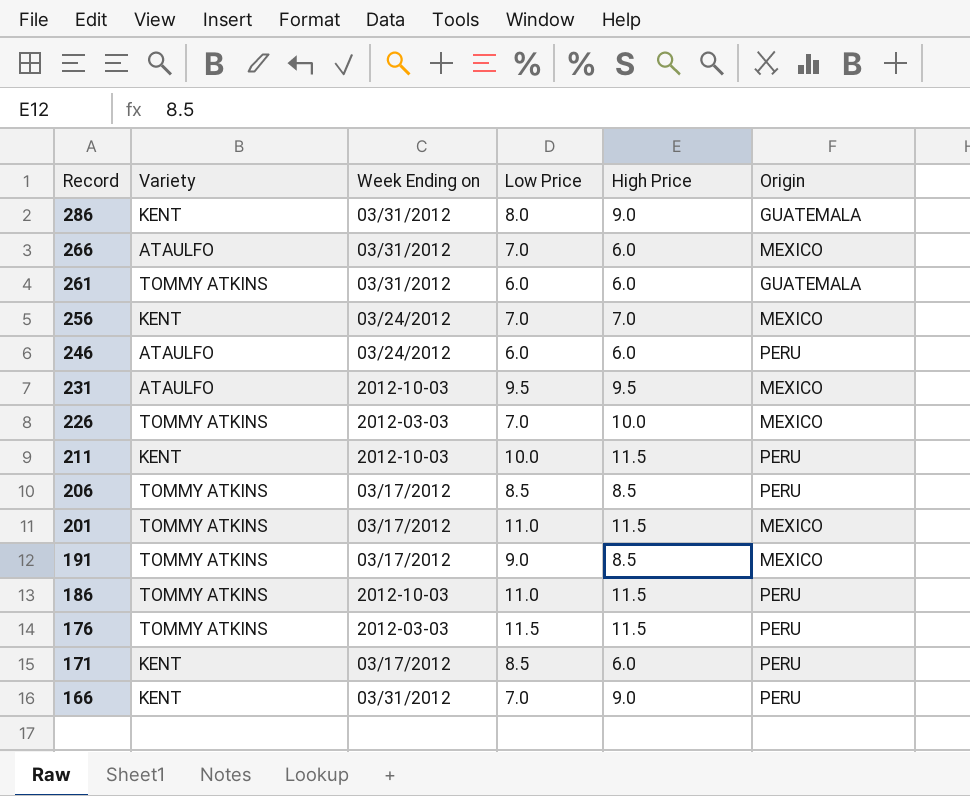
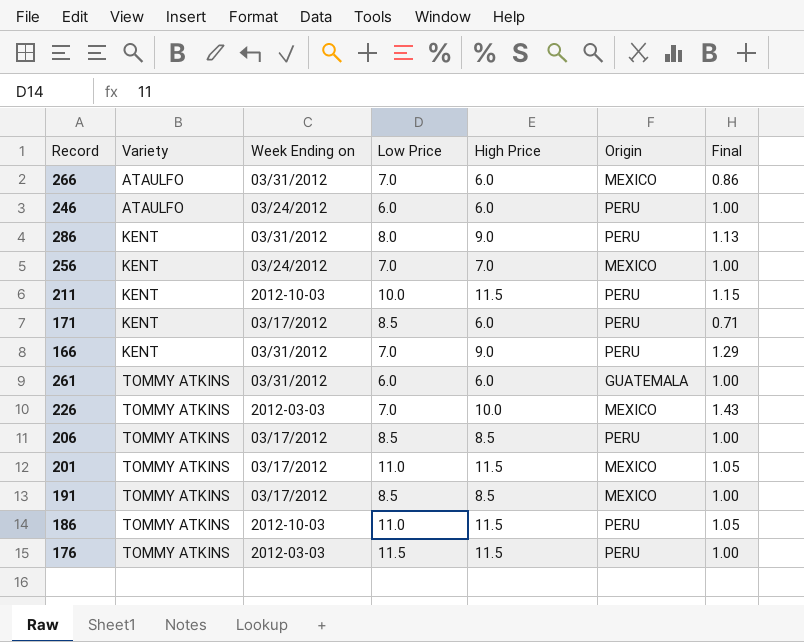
row order: Record descending -> Variety ascending
column Final | formula: none -> [High Price] / [Low Price]
row 231: ATAULFO | 2012-10-03 | 9.5 | 9.5 | MEXICO -> none
286 | Origin: GUATEMALA -> PERU
191 | Low Price: 9.0 -> 8.5

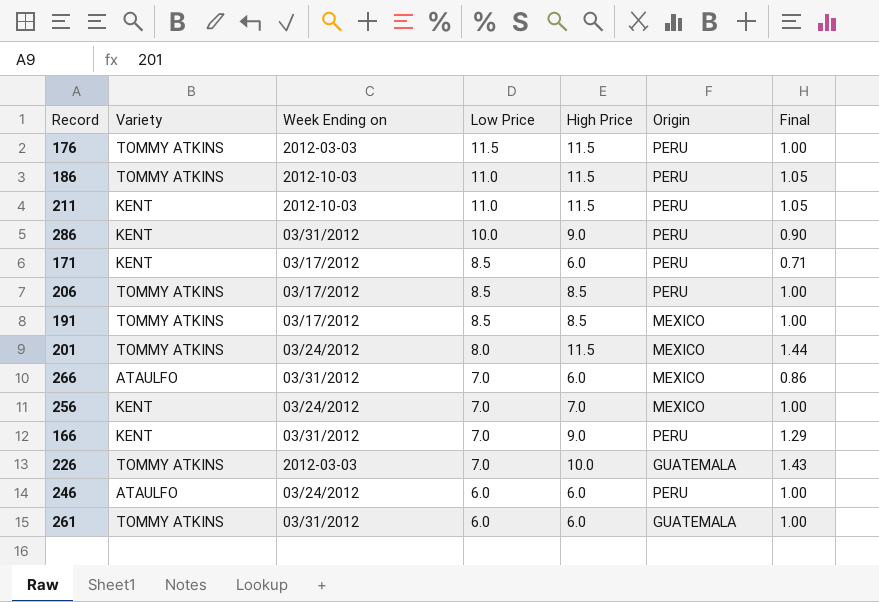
row order: Variety ascending -> Low Price descending
211 | Low Price: 10.0 -> 11.0
211 | Final: 1.15 -> 1.05
286 | Low Price: 8.0 -> 10.0
286 | Final: 1.13 -> 0.90
201 | Week Ending on: 03/17/2012 -> 03/24/2012
201 | Low Price: 11.0 -> 8.0
201 | Final: 1.05 -> 1.44
226 | Origin: MEXICO -> GUATEMALA

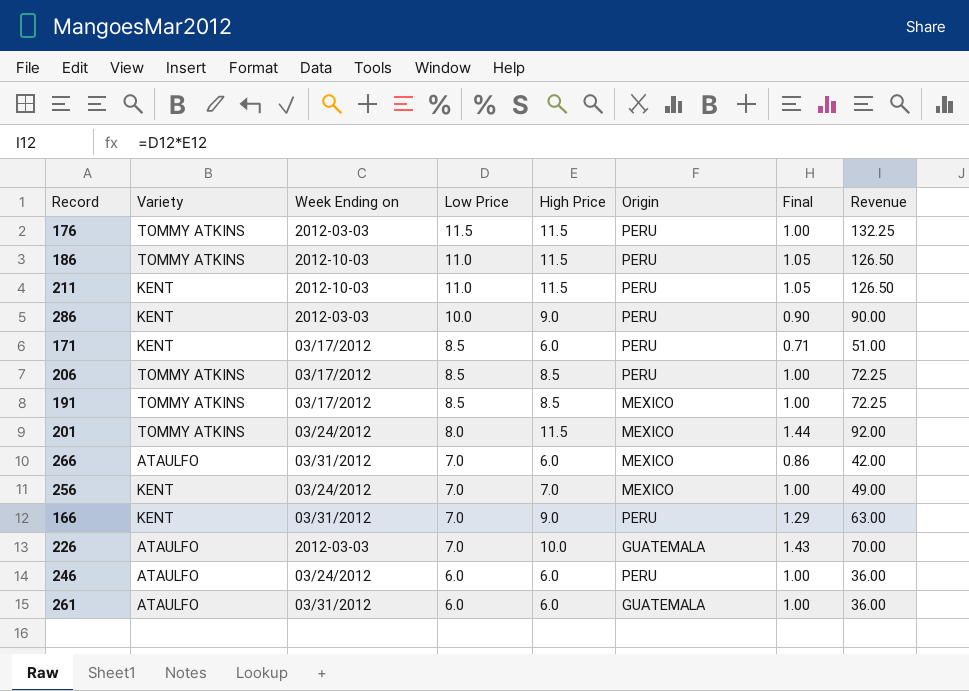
column Revenue | formula: none -> [Low Price] * [High Price]
286 | Week Ending on: 03/31/2012 -> 2012-03-03
226 | Variety: TOMMY ATKINS -> ATAULFO
261 | Variety: TOMMY ATKINS -> ATAULFO

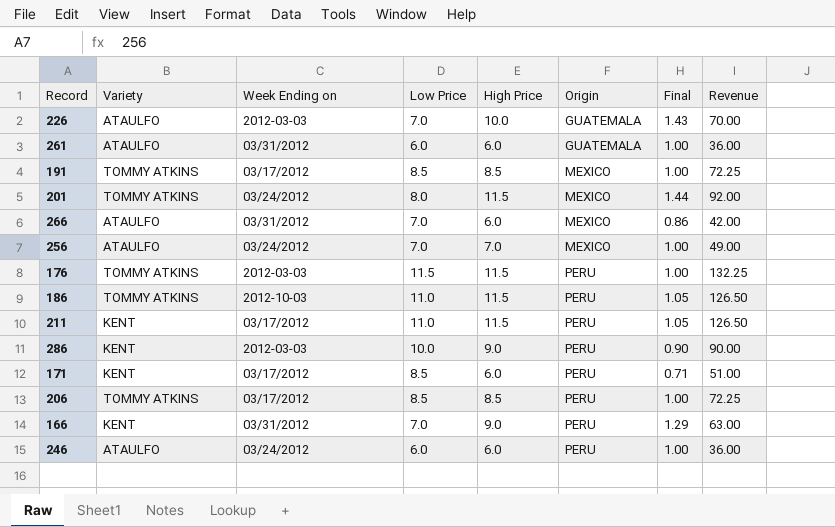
row order: Low Price descending -> Origin ascending
256 | Variety: KENT -> ATAULFO
211 | Week Ending on: 2012-10-03 -> 03/17/2012

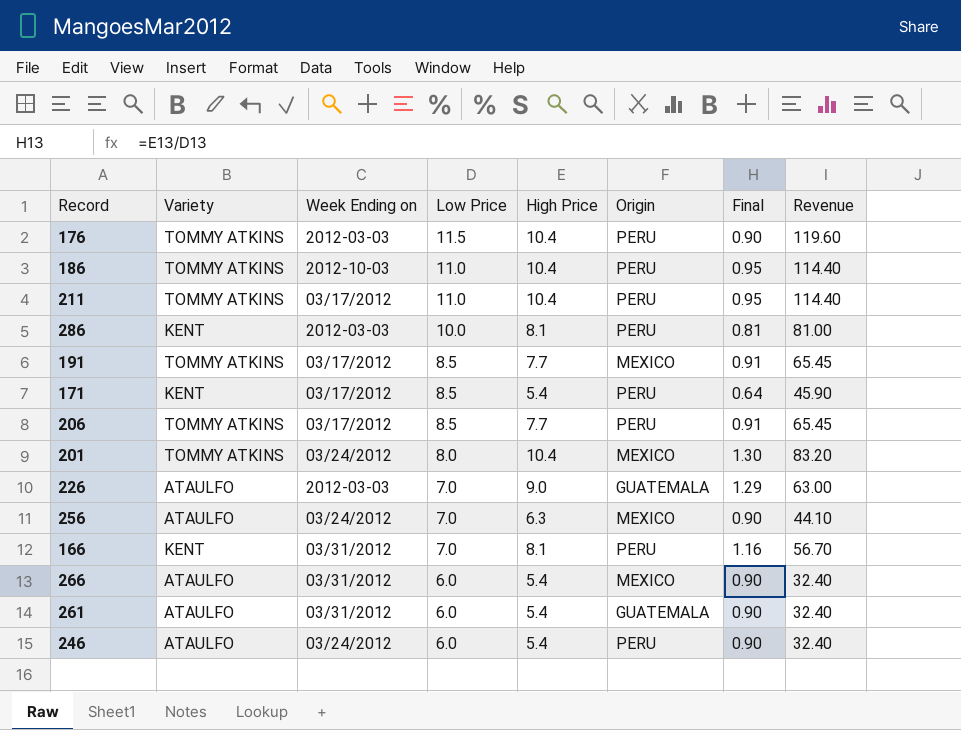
row order: Origin ascending -> Low Price descending
176 | High Price: 11.5 -> 10.4
176 | Final: 1.00 -> 0.90
176 | Revenue: 132.25 -> 119.60
186 | High Price: 11.5 -> 10.4
186 | Final: 1.05 -> 0.95
186 | Revenue: 126.50 -> 114.40
211 | Variety: KENT -> TOMMY ATKINS
211 | High Price: 11.5 -> 10.4
211 | Final: 1.05 -> 0.95
211 | Revenue: 126.50 -> 114.40
286 | High Price: 9.0 -> 8.1
286 | Final: 0.90 -> 0.81
286 | Revenue: 90.00 -> 81.00
191 | High Price: 8.5 -> 7.7
191 | Final: 1.00 -> 0.91
191 | Revenue: 72.25 -> 65.45
171 | High Price: 6.0 -> 5.4
171 | Final: 0.71 -> 0.64
171 | Revenue: 51.00 -> 45.90
206 | High Price: 8.5 -> 7.7
206 | Final: 1.00 -> 0.91
206 | Revenue: 72.25 -> 65.45
201 | High Price: 11.5 -> 10.4
201 | Final: 1.44 -> 1.30
201 | Revenue: 92.00 -> 83.20
226 | High Price: 10.0 -> 9.0
226 | Final: 1.43 -> 1.29
226 | Revenue: 70.00 -> 63.00
256 | High Price: 7.0 -> 6.3
256 | Final: 1.00 -> 0.90
256 | Revenue: 49.00 -> 44.10
166 | High Price: 9.0 -> 8.1
166 | Final: 1.29 -> 1.16
166 | Revenue: 63.00 -> 56.70
266 | Low Price: 7.0 -> 6.0
266 | High Price: 6.0 -> 5.4
266 | Final: 0.86 -> 0.90
266 | Revenue: 42.00 -> 32.40
261 | High Price: 6.0 -> 5.4
261 | Final: 1.00 -> 0.90
261 | Revenue: 36.00 -> 32.40
246 | High Price: 6.0 -> 5.4
246 | Final: 1.00 -> 0.90
246 | Revenue: 36.00 -> 32.40

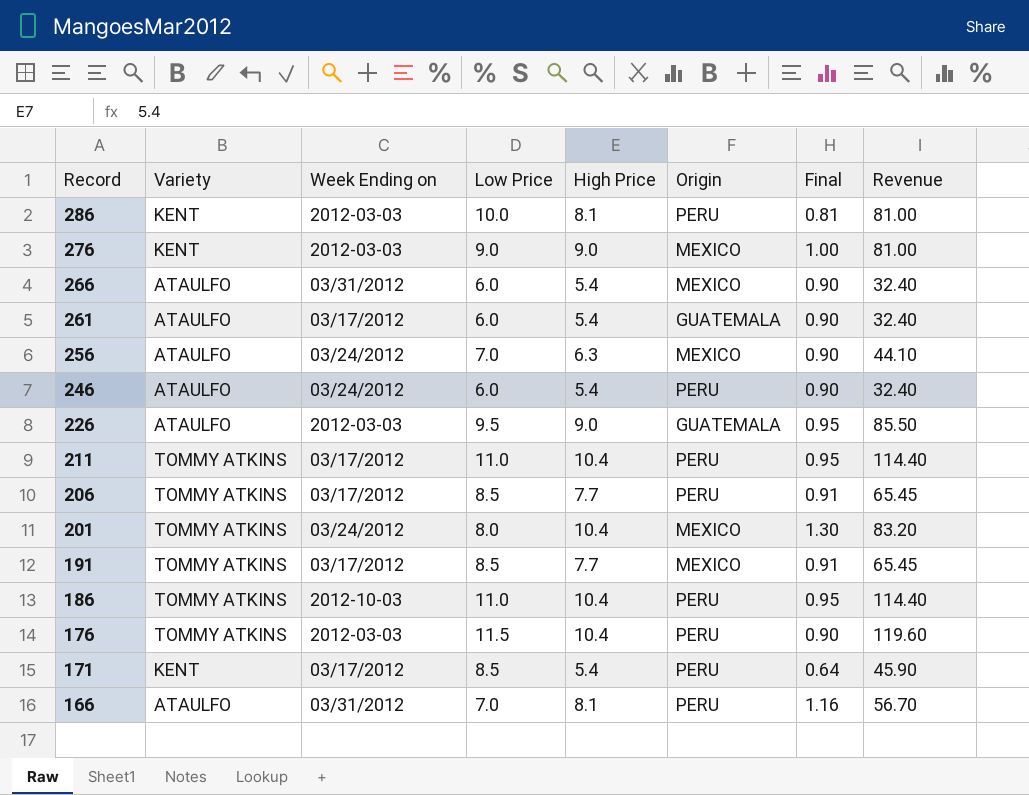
row order: Low Price descending -> Record descending
row 276: none -> KENT | 2012-03-03 | 9.0 | 9.0 | MEXICO | 1.00 | 81.00
261 | Week Ending on: 03/31/2012 -> 03/17/2012
226 | Low Price: 7.0 -> 9.5
226 | Final: 1.29 -> 0.95
226 | Revenue: 63.00 -> 85.50
166 | Variety: KENT -> ATAULFO

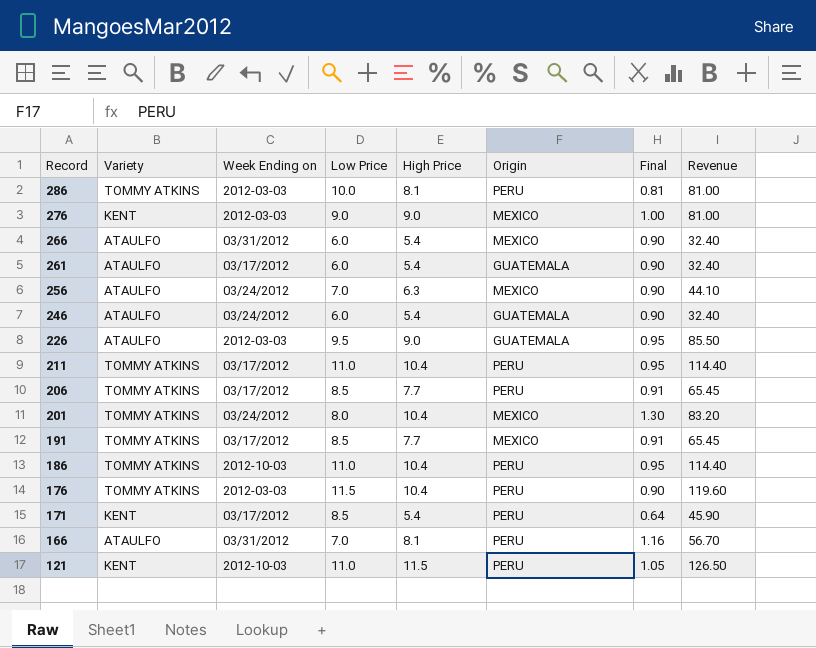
286 | Variety: KENT -> TOMMY ATKINS
246 | Origin: PERU -> GUATEMALA
row 121: none -> KENT | 2012-10-03 | 11.0 | 11.5 | PERU | 1.05 | 126.50

